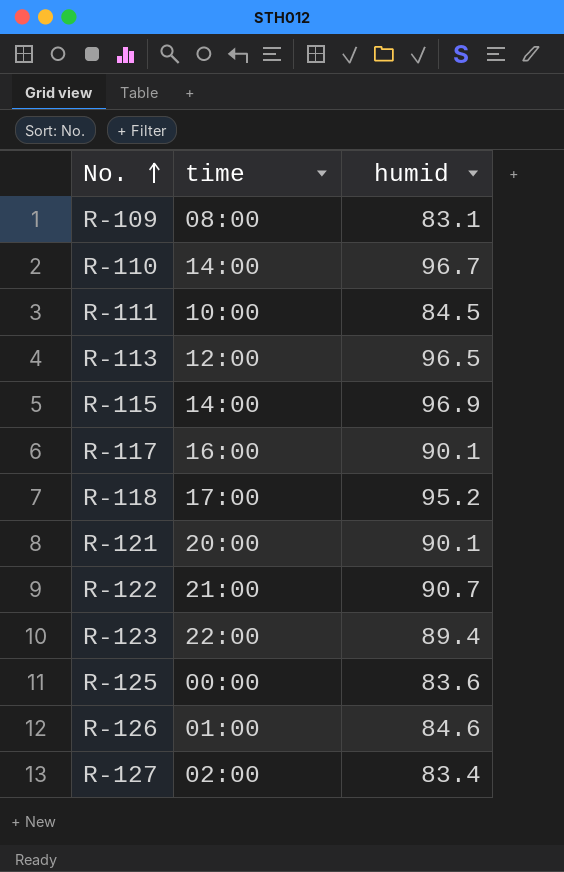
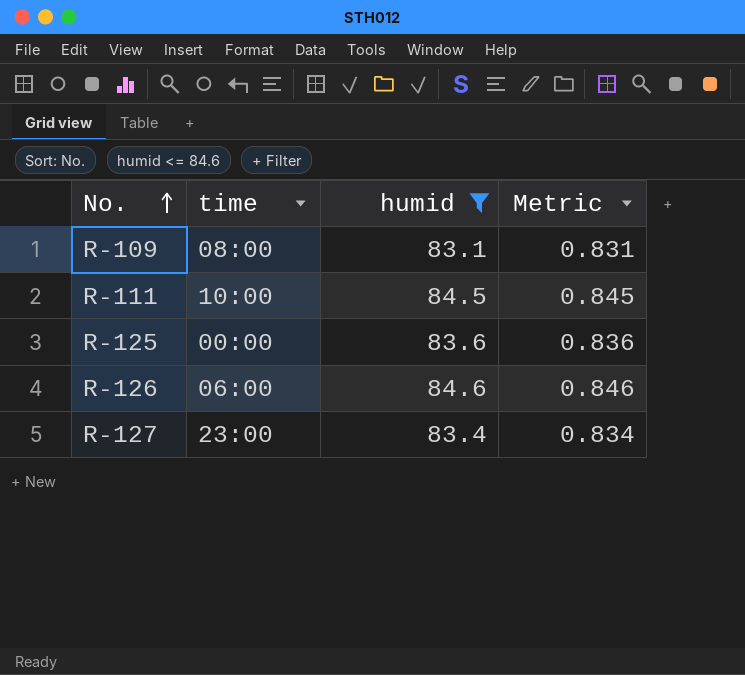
filter: none -> humid <= 84.6
column Metric | formula: none -> [humid] * 0.01
R-126 | time: 01:00 -> 06:00
R-127 | time: 02:00 -> 23:00

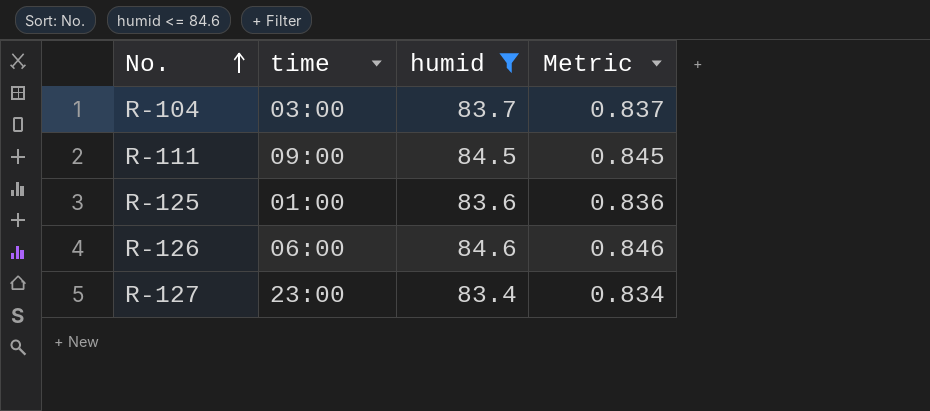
row R-109: 08:00 | 83.1 | 0.831 -> none
row R-104: none -> 03:00 | 83.7 | 0.837
R-111 | time: 10:00 -> 09:00
R-125 | time: 00:00 -> 01:00

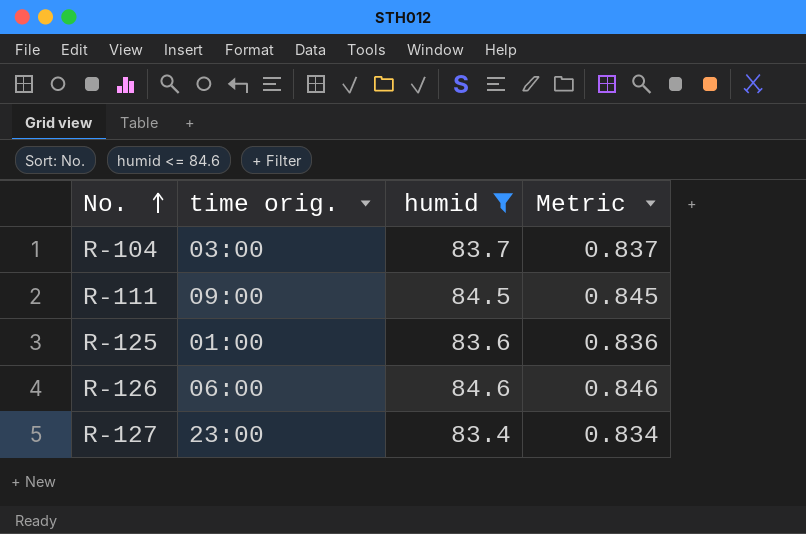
column name: time -> time orig.

